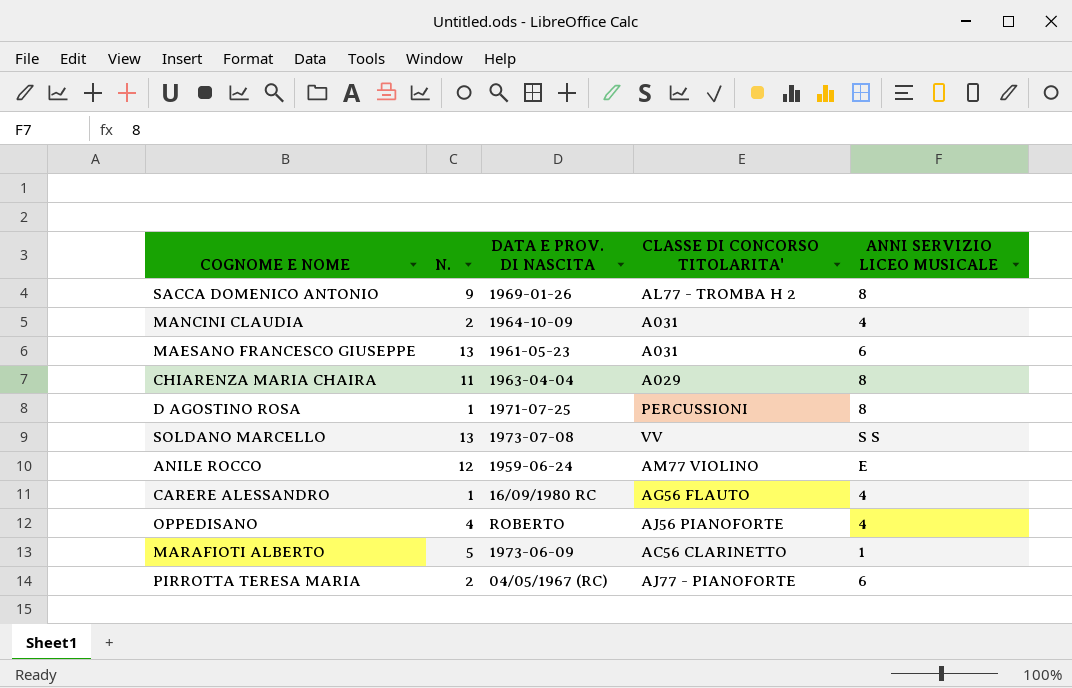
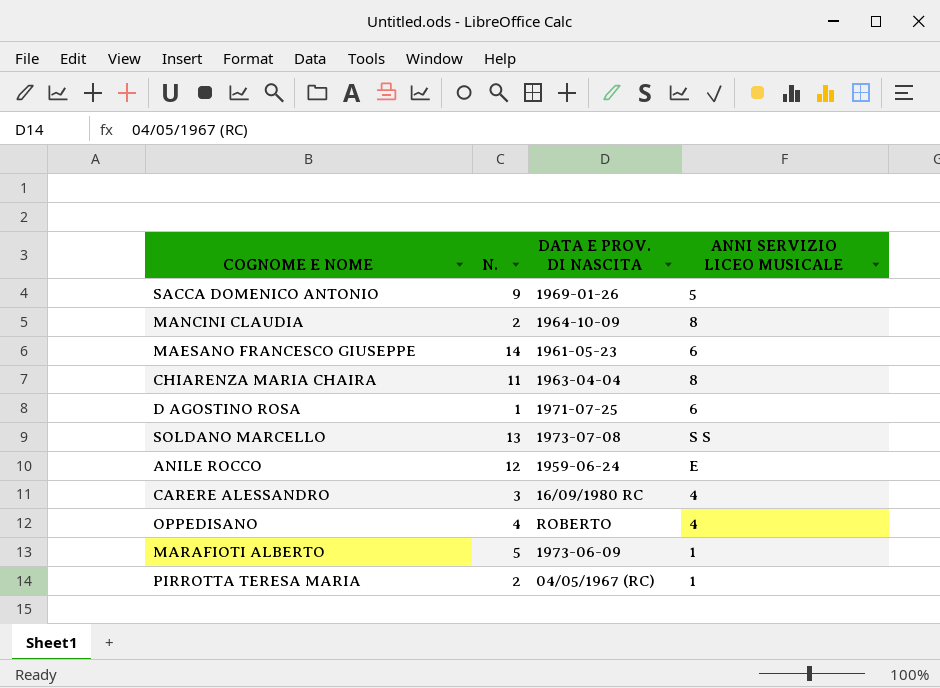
column CLASSE DI CONCORSO TITOLARITA' | position: 4 -> none
SACCA DOMENICO ANTONIO | ANNI SERVIZIO LICEO MUSICALE: 8 -> 5
MANCINI CLAUDIA | ANNI SERVIZIO LICEO MUSICALE: 4 -> 8
MAESANO FRANCESCO GIUSEPPE | N.: 13 -> 14
D AGOSTINO ROSA | ANNI SERVIZIO LICEO MUSICALE: 8 -> 6
CARERE ALESSANDRO | N.: 1 -> 3
PIRROTTA TERESA MARIA | ANNI SERVIZIO LICEO MUSICALE: 6 -> 1

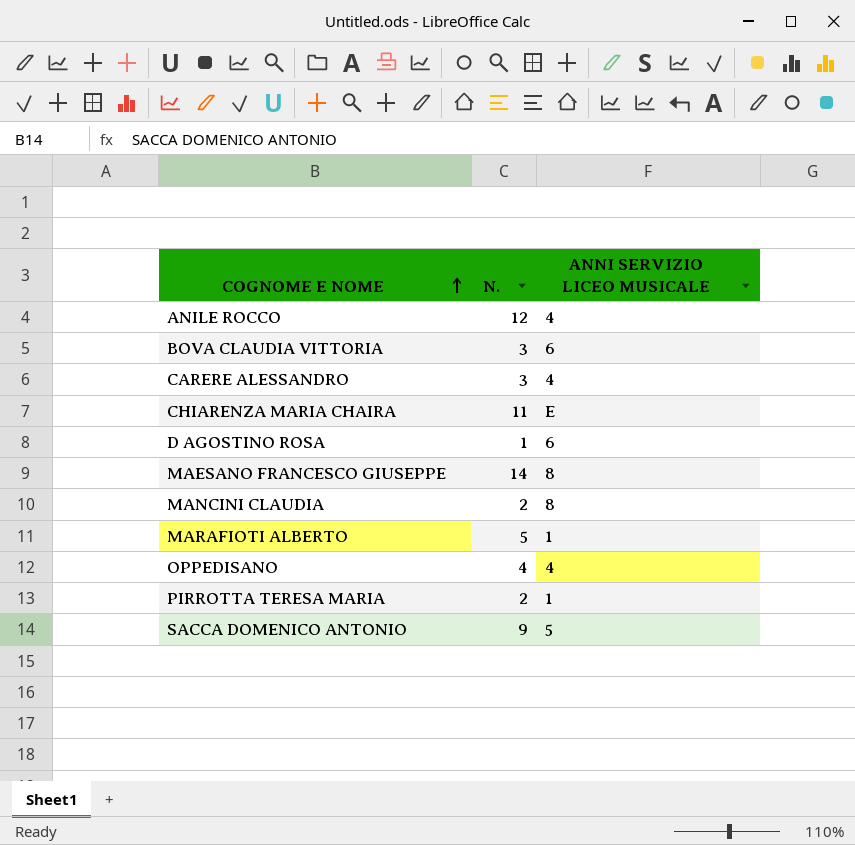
row order: none -> COGNOME E NOME ascending
column DATA E PROV. DI NASCITA | position: 3 -> none
row SOLDANO MARCELLO: 13 | 1973-07-08 | S S -> none
ANILE ROCCO | ANNI SERVIZIO LICEO MUSICALE: E -> 4
row BOVA CLAUDIA VITTORIA: none -> 3 | 6
CHIARENZA MARIA CHAIRA | ANNI SERVIZIO LICEO MUSICALE: 8 -> E
MAESANO FRANCESCO GIUSEPPE | ANNI SERVIZIO LICEO MUSICALE: 6 -> 8

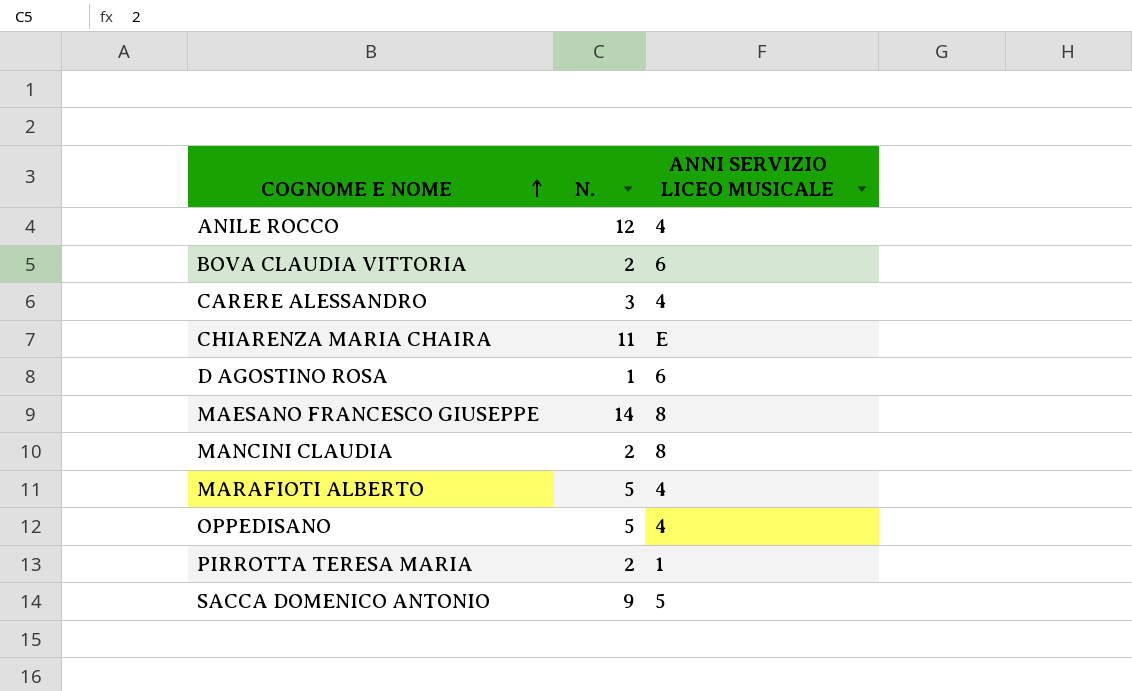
BOVA CLAUDIA VITTORIA | N.: 3 -> 2
MARAFIOTI ALBERTO | ANNI SERVIZIO LICEO MUSICALE: 1 -> 4
OPPEDISANO | N.: 4 -> 5

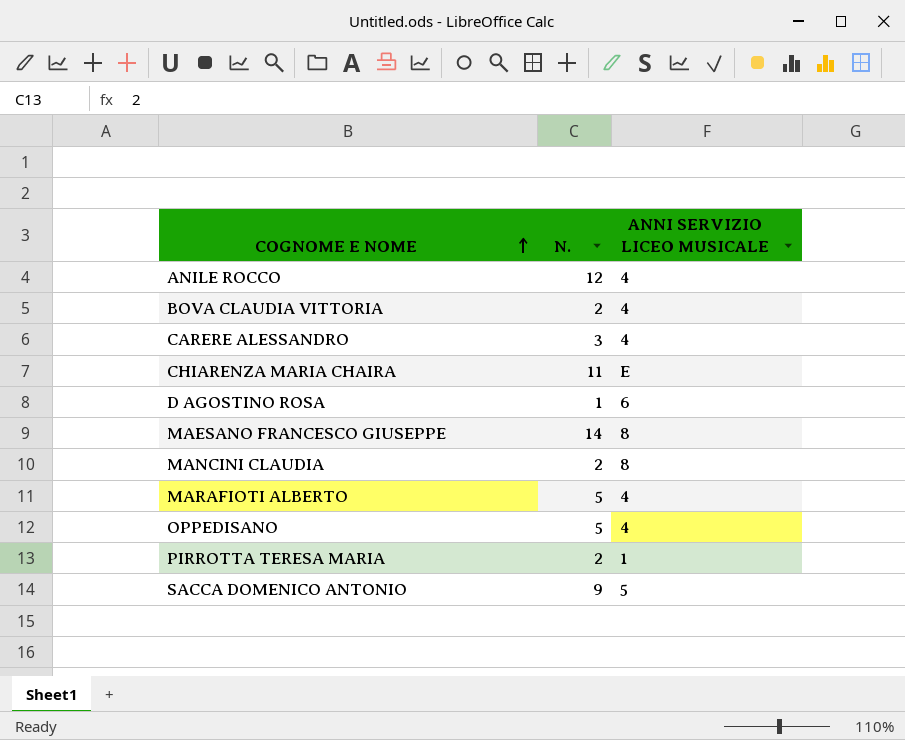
BOVA CLAUDIA VITTORIA | ANNI SERVIZIO LICEO MUSICALE: 6 -> 4

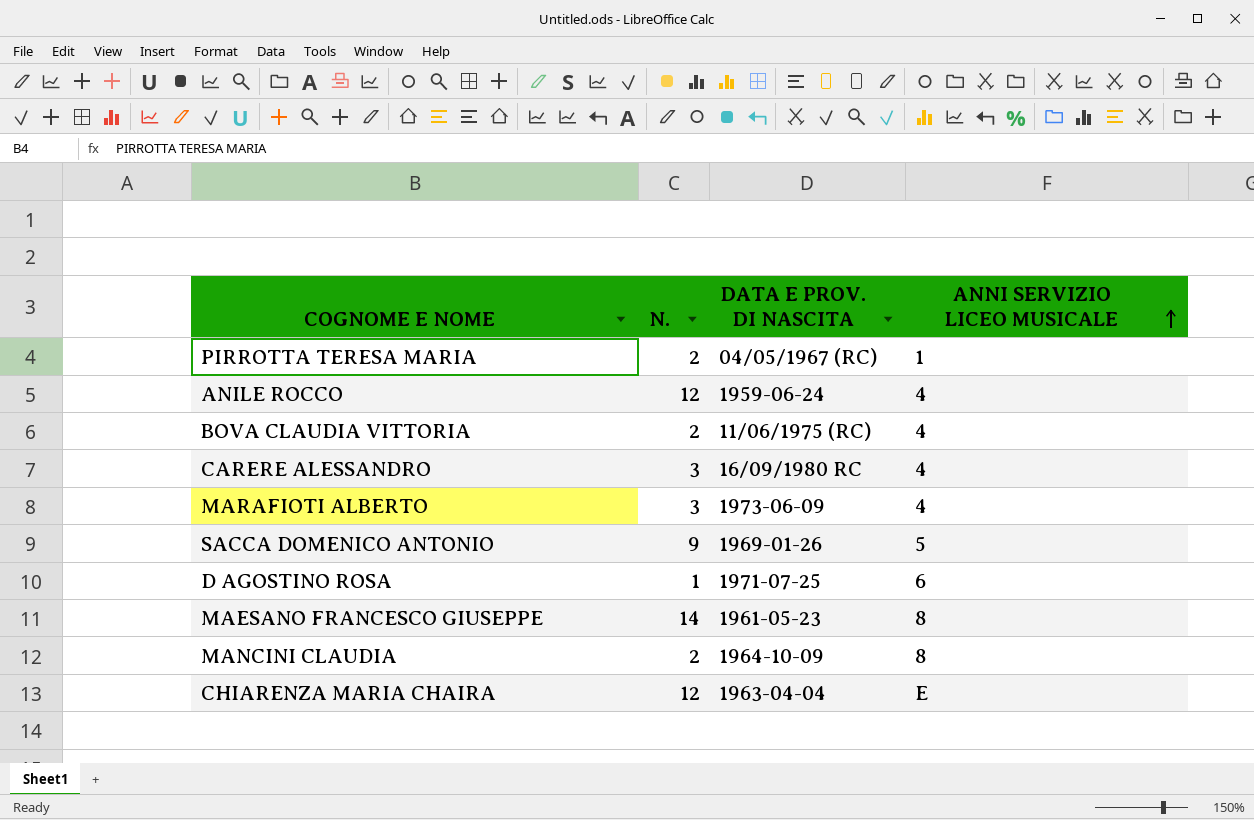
row order: COGNOME E NOME ascending -> ANNI SERVIZIO LICEO MUSICALE ascending
column DATA E PROV. DI NASCITA | position: none -> 3
row OPPEDISANO: 5 | 4 -> none
MARAFIOTI ALBERTO | N.: 5 -> 3
CHIARENZA MARIA CHAIRA | N.: 11 -> 12

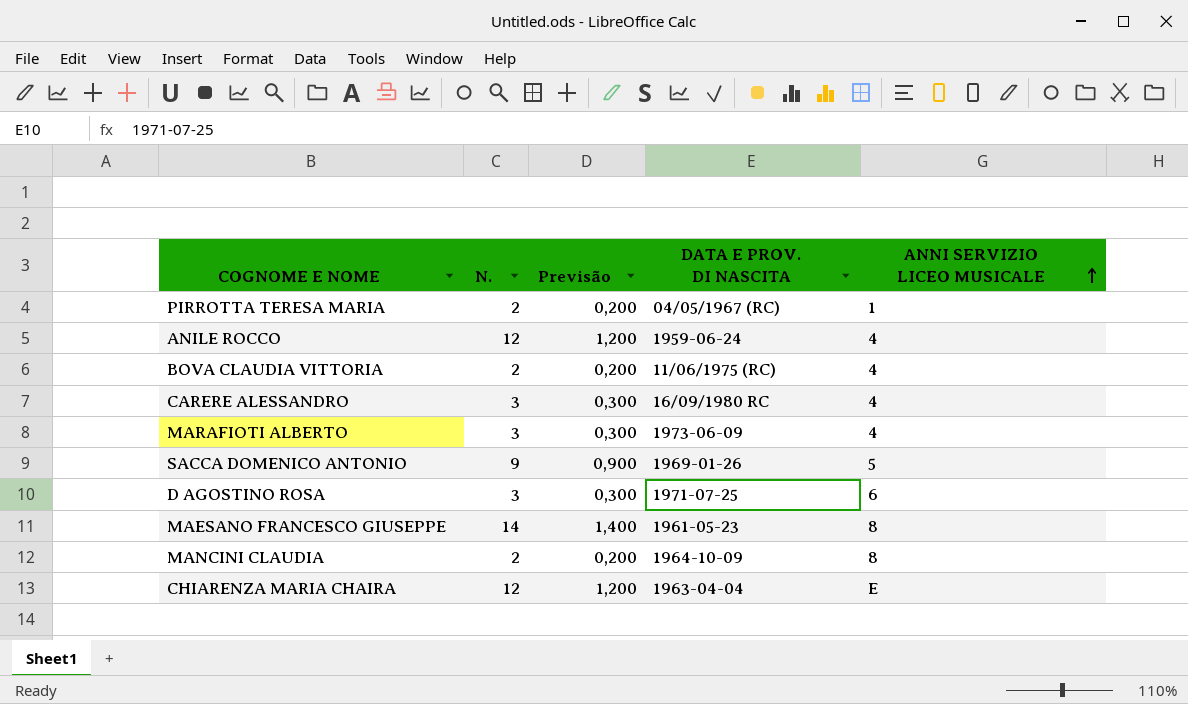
column Previsão | formula: none -> [N.] * 0,1
D AGOSTINO ROSA | N.: 1 -> 3

